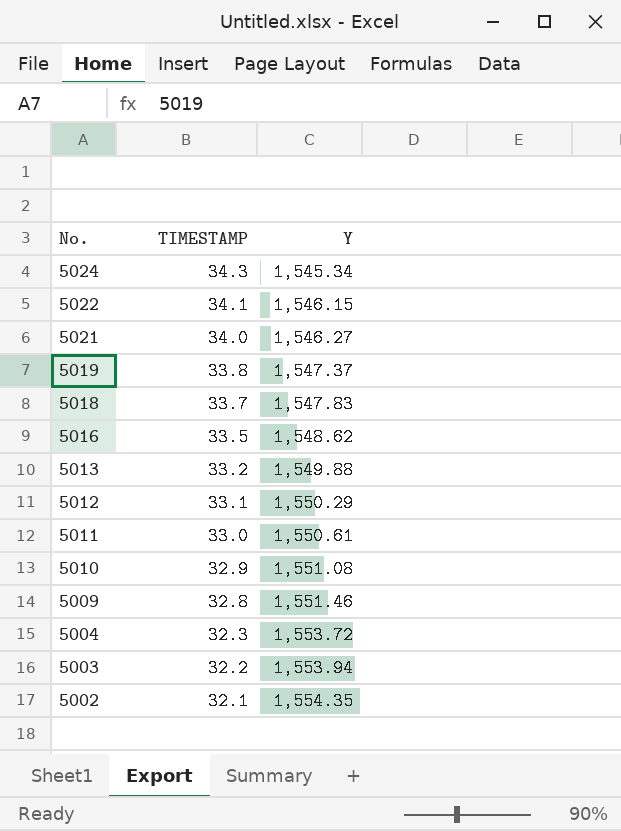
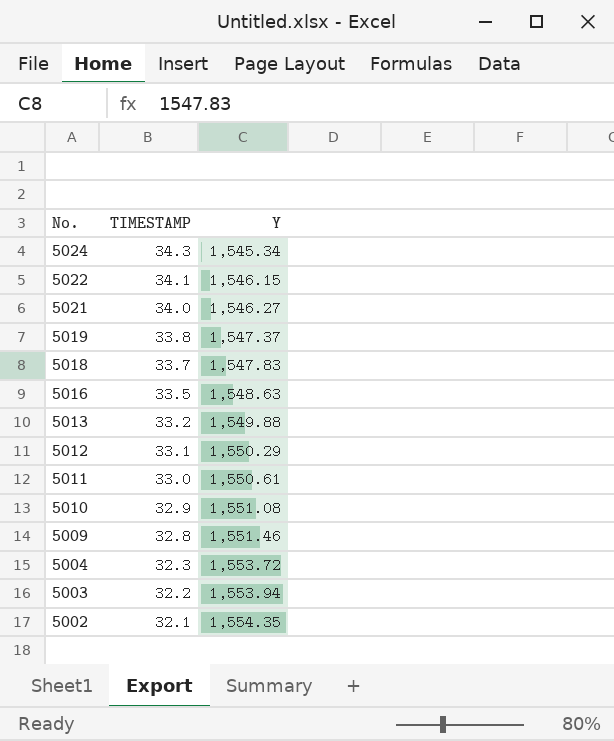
5016 | Y: 1,548.62 -> 1,548.63

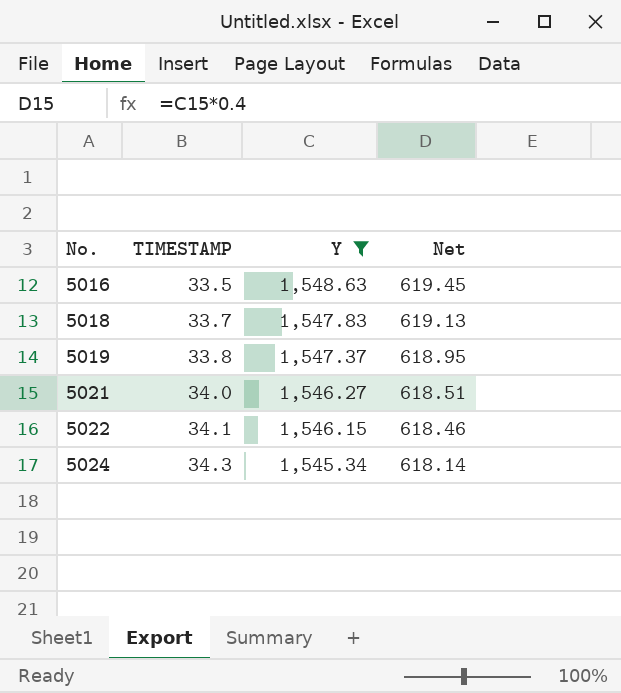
filter: none -> Y <= 1,548.63
row order: No. descending -> No. ascending
column Net | formula: none -> [Y] * 0.4

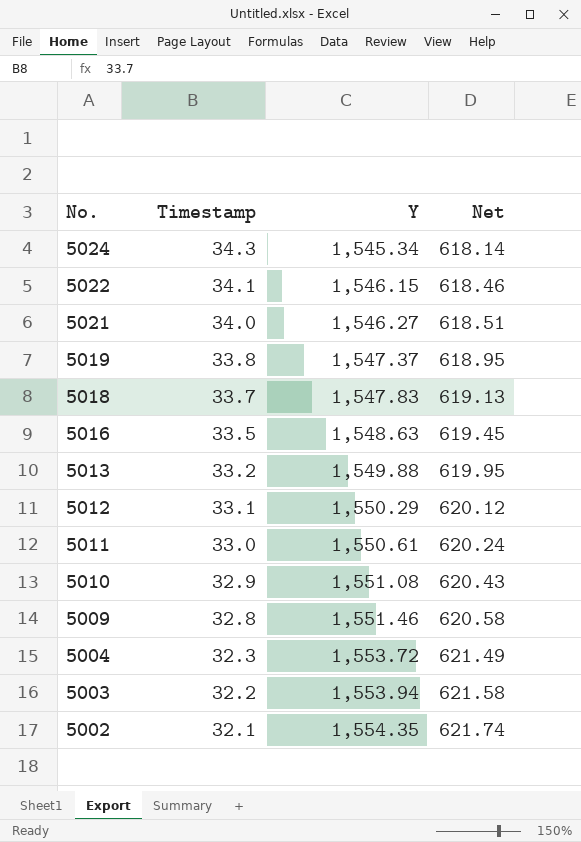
filter: Y <= 1,548.63 -> none
row order: No. ascending -> No. descending
column name: TIMESTAMP -> Timestamp

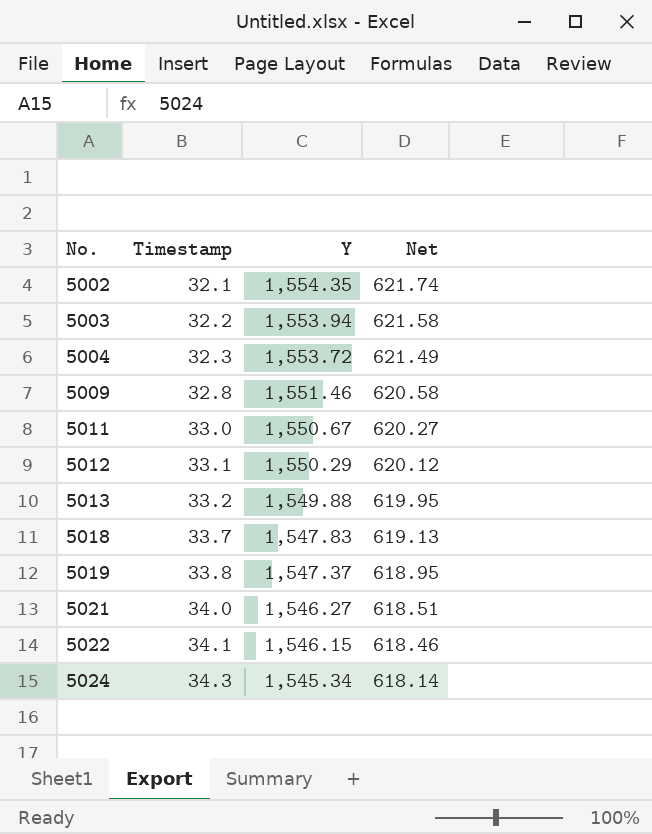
row order: No. descending -> No. ascending
row 5016: 33.5 | 1,548.63 | 619.45 -> none
row 5010: 32.9 | 1,551.08 | 620.43 -> none
5011 | Y: 1,550.61 -> 1,550.67
5011 | Net: 620.24 -> 620.27

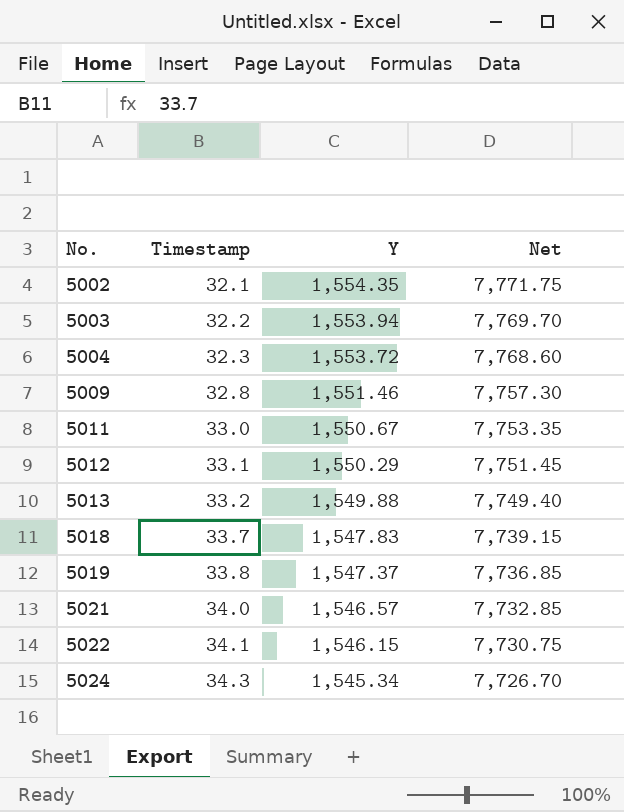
column Net | formula: [Y] * 0.4 -> [Y] * 5
5021 | Y: 1,546.27 -> 1,546.57

